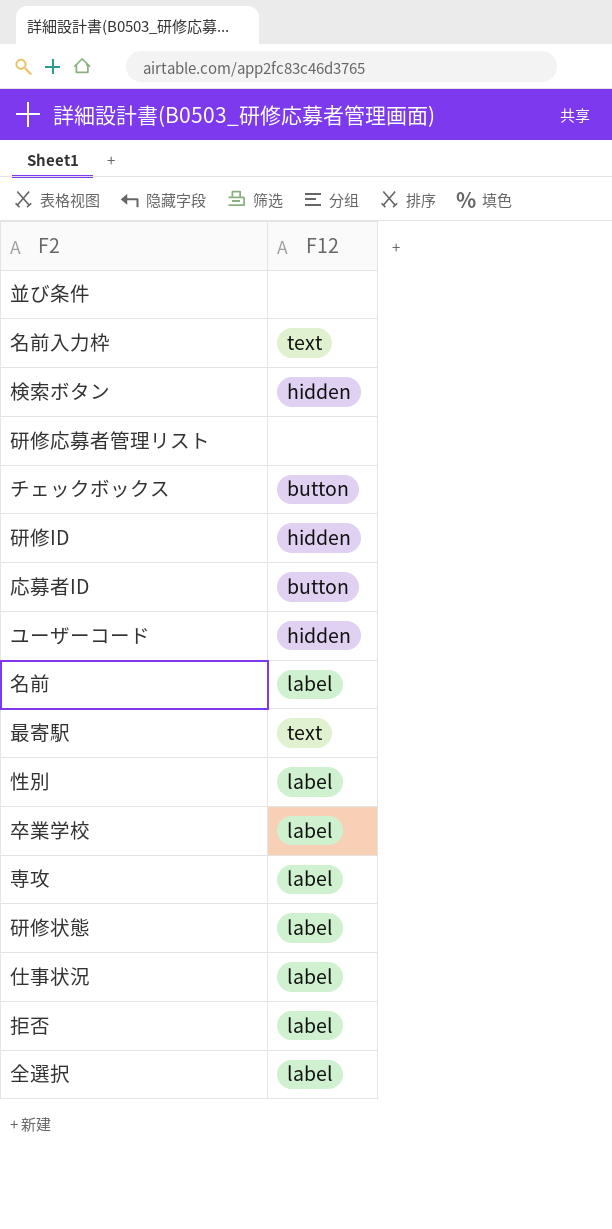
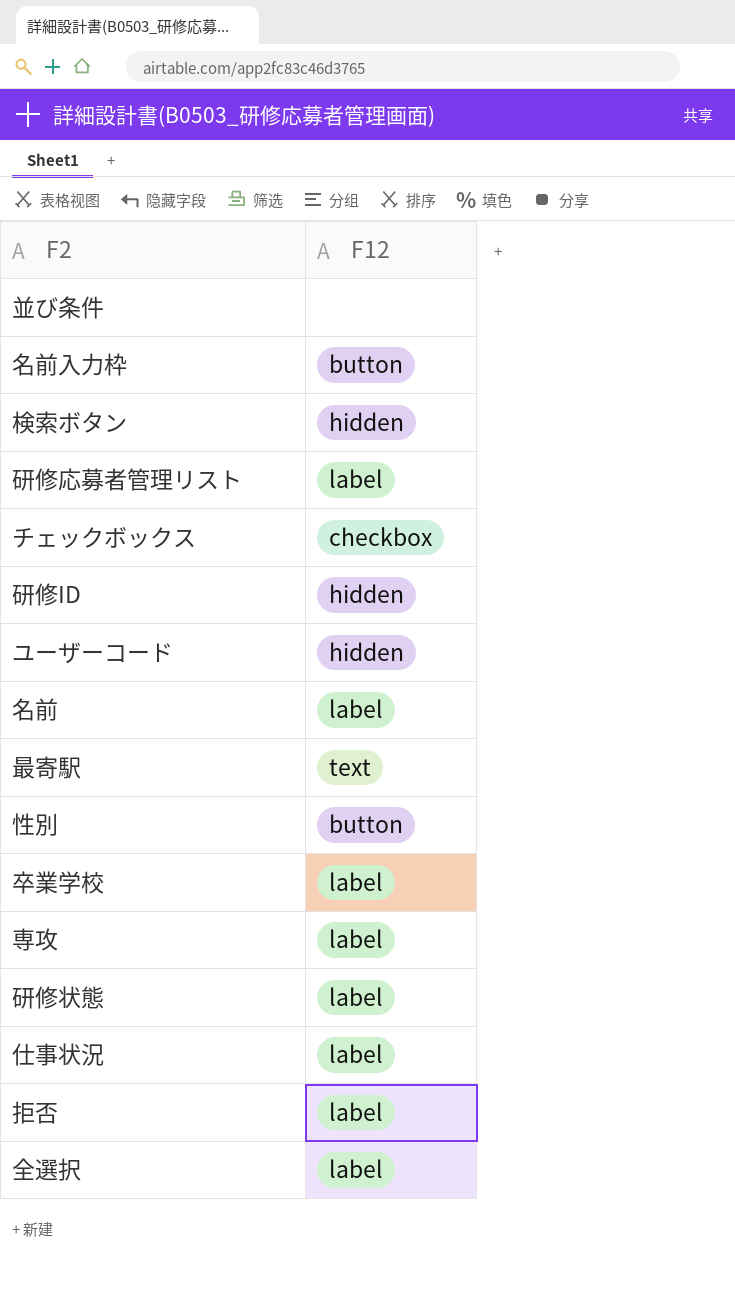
row 応募者ID: button -> none
名前入力枠 | F12: text -> button
研修応募者管理リスト | F12: none -> label
チェックボックス | F12: button -> checkbox
性別 | F12: label -> button

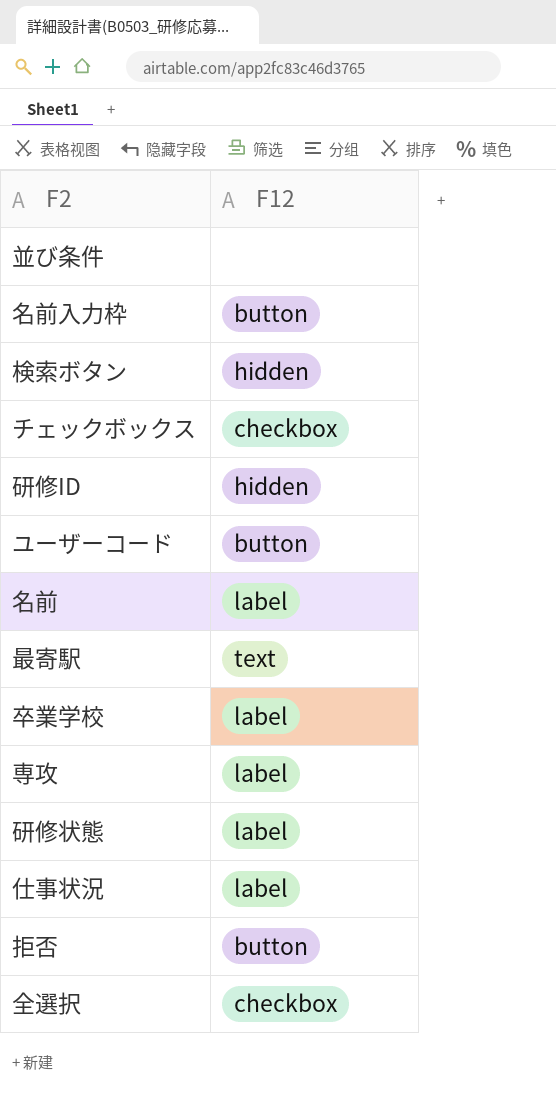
row 研修応募者管理リスト: label -> none
row 性別: button -> none
ユーザーコード | F12: hidden -> button
拒否 | F12: label -> button
全選択 | F12: label -> checkbox

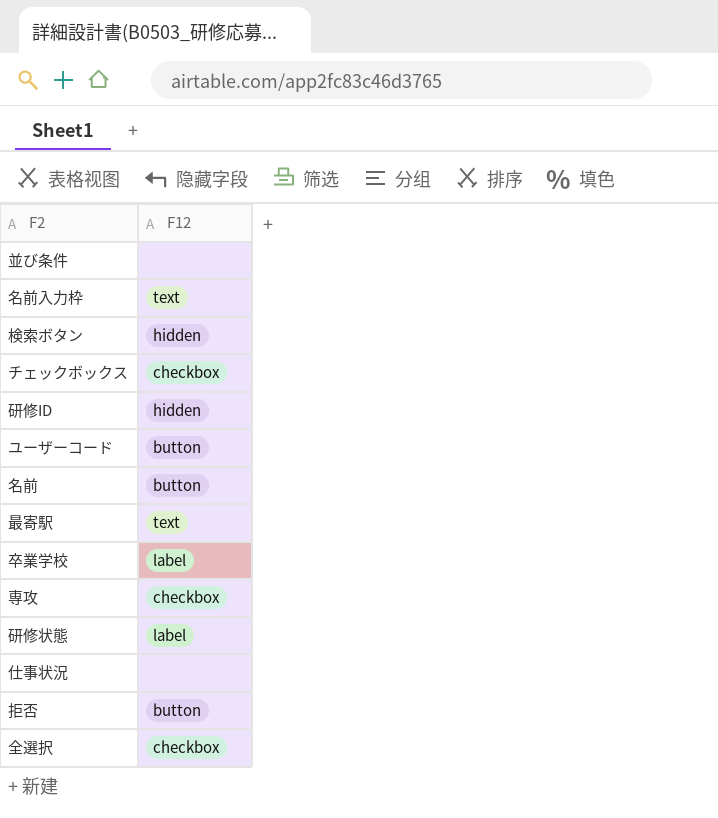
名前入力枠 | F12: button -> text
名前 | F12: label -> button
専攻 | F12: label -> checkbox
仕事状況 | F12: label -> none

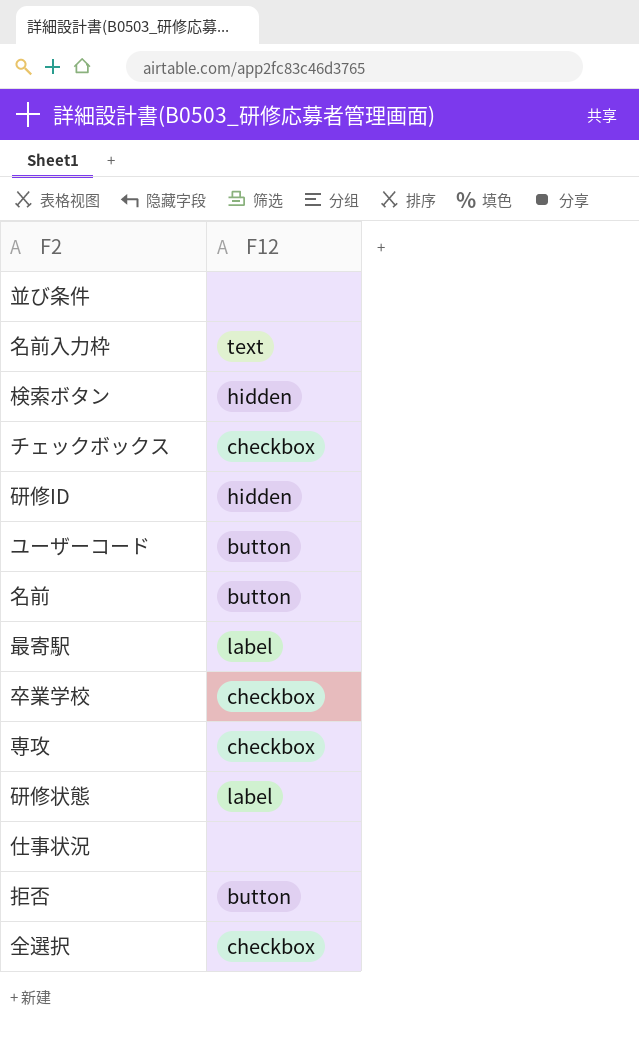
最寄駅 | F12: text -> label
卒業学校 | F12: label -> checkbox

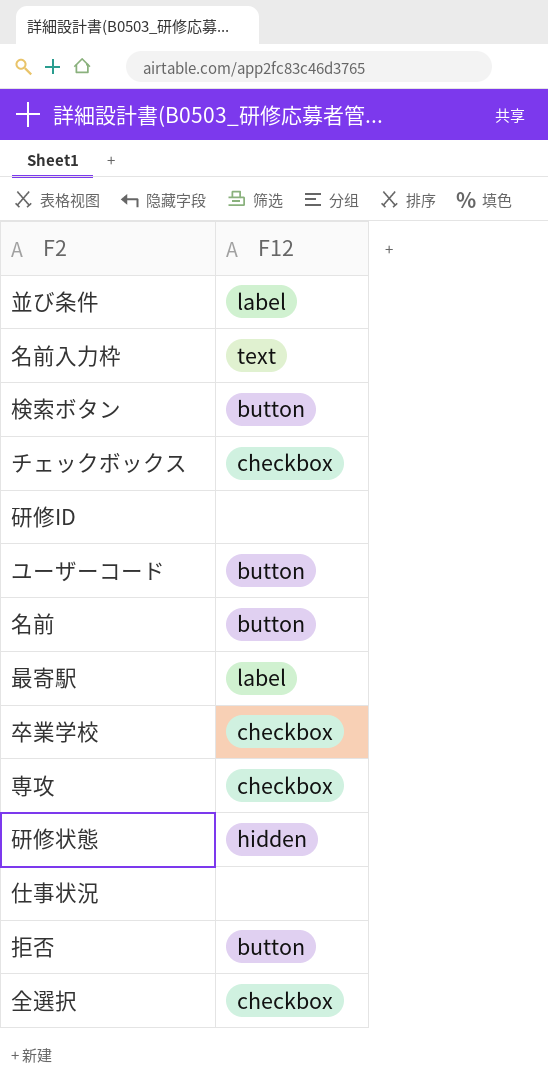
並び条件 | F12: none -> label
検索ボタン | F12: hidden -> button
研修ID | F12: hidden -> none
研修状態 | F12: label -> hidden

